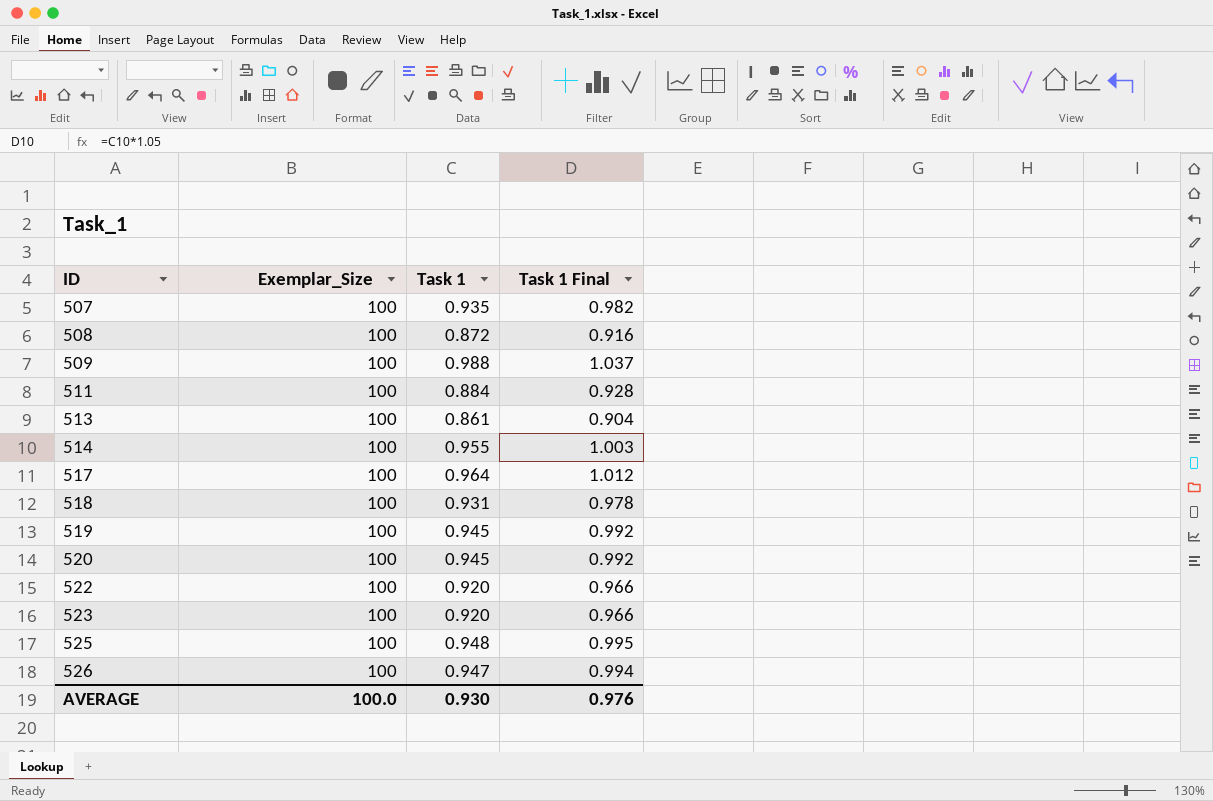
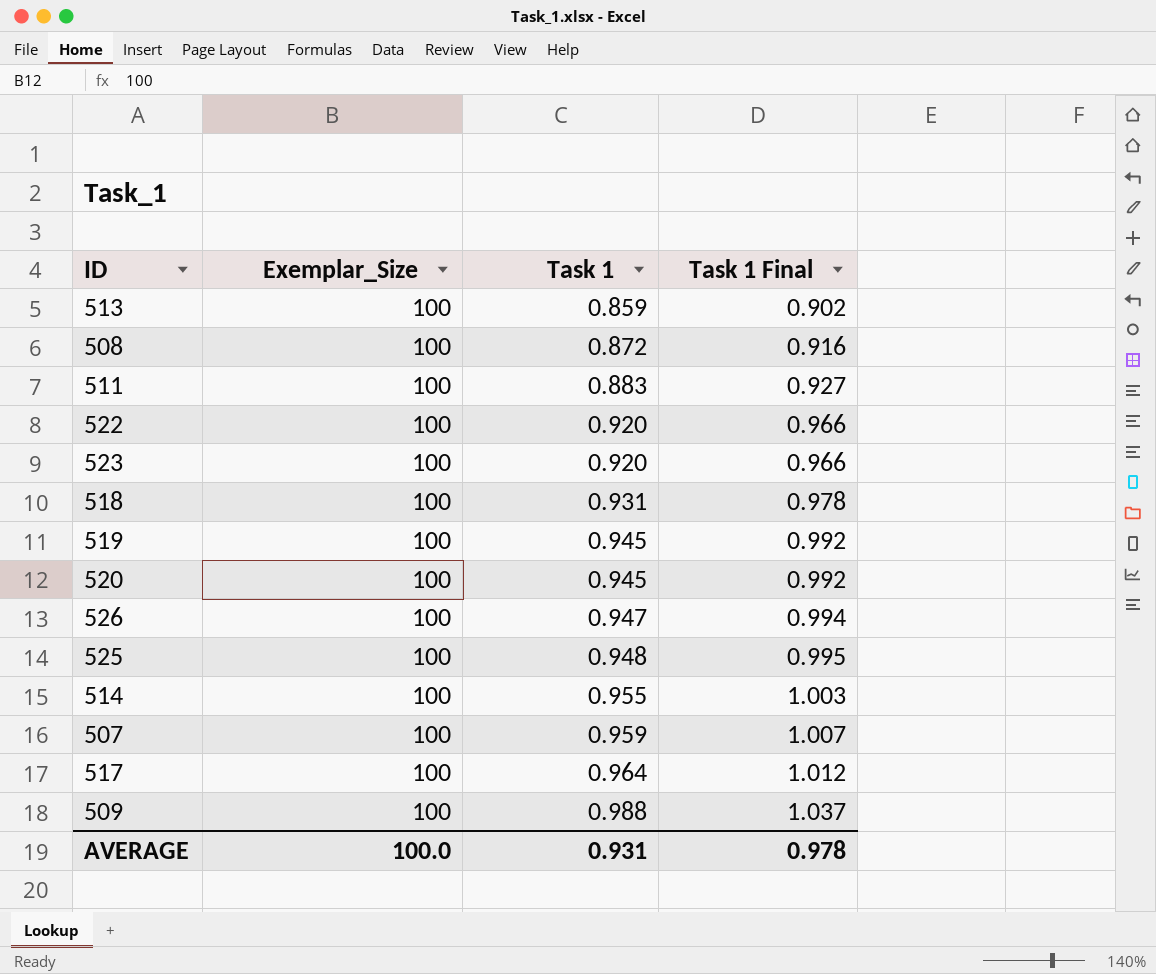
row order: ID ascending -> Task 1 ascending
513 | Task 1: 0.861 -> 0.859
513 | Task 1 Final: 0.904 -> 0.902
511 | Task 1: 0.884 -> 0.883
511 | Task 1 Final: 0.928 -> 0.927
507 | Task 1: 0.935 -> 0.959
507 | Task 1 Final: 0.982 -> 1.007
AVERAGE | Task 1: 0.930 -> 0.931
AVERAGE | Task 1 Final: 0.976 -> 0.978

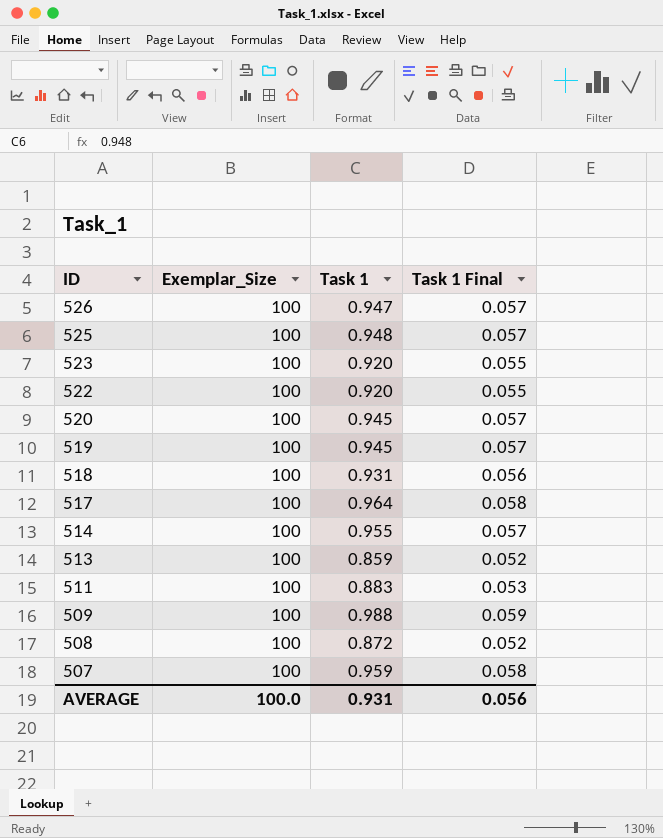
row order: Task 1 ascending -> ID descending
column Task 1 Final | formula: [Task 1] * 1.05 -> [Task 1] * 0.06
AVERAGE | Task 1 Final: 0.978 -> 0.056

